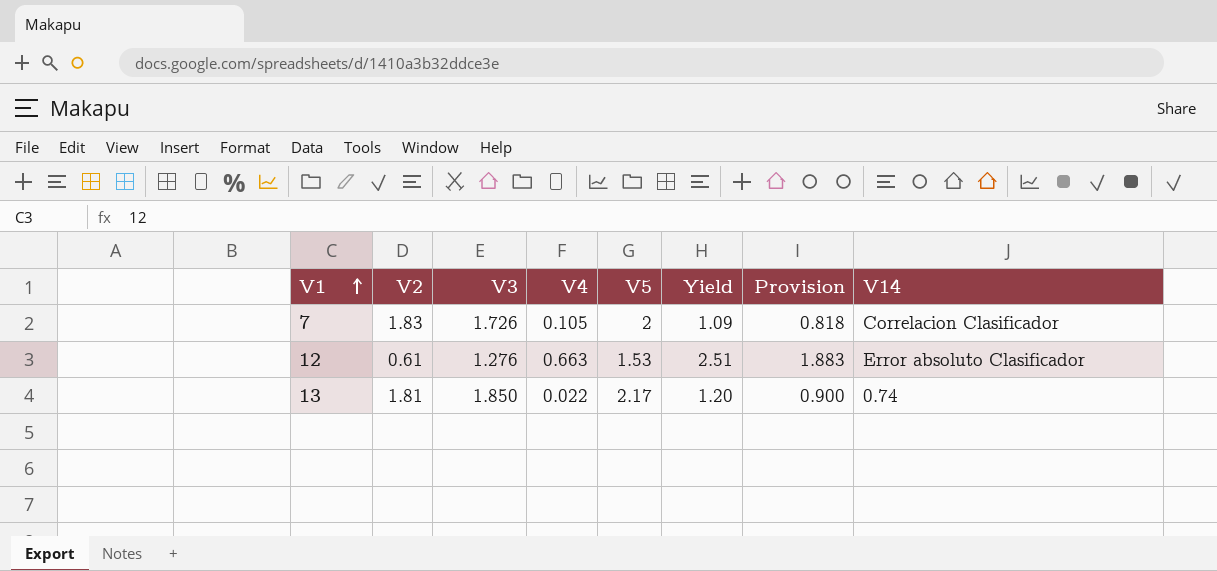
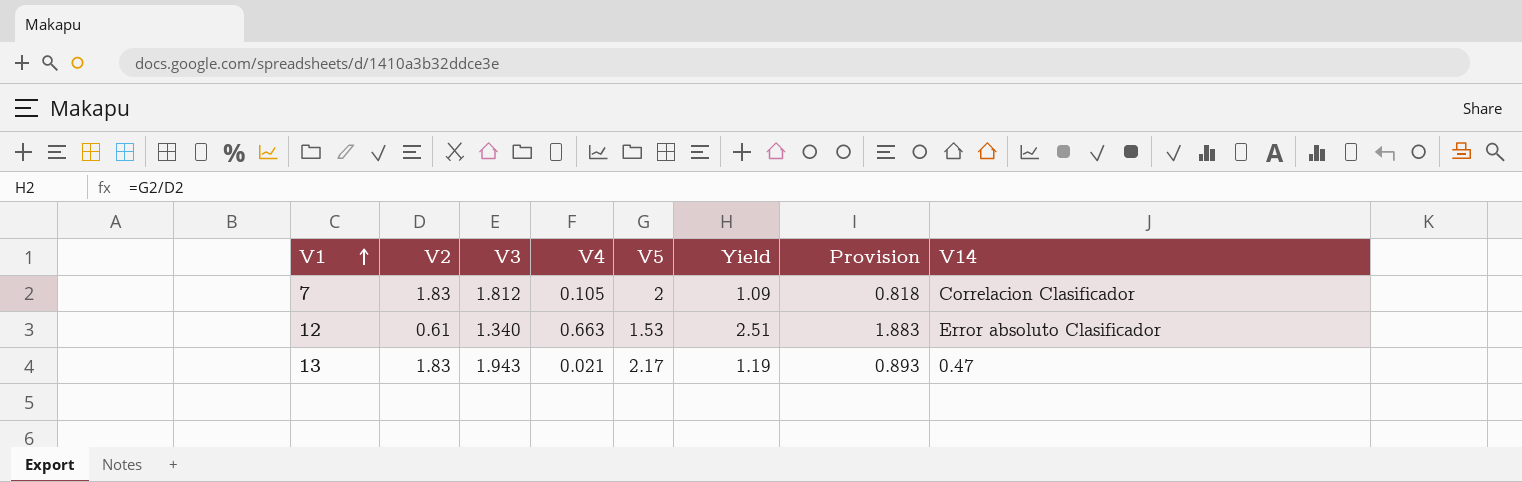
7 | V3: 1.726 -> 1.812
12 | V3: 1.276 -> 1.340
13 | V2: 1.81 -> 1.83
13 | V3: 1.850 -> 1.943
13 | V4: 0.022 -> 0.021
13 | Yield: 1.20 -> 1.19
13 | Provision: 0.900 -> 0.893
13 | V14: 0.74 -> 0.47

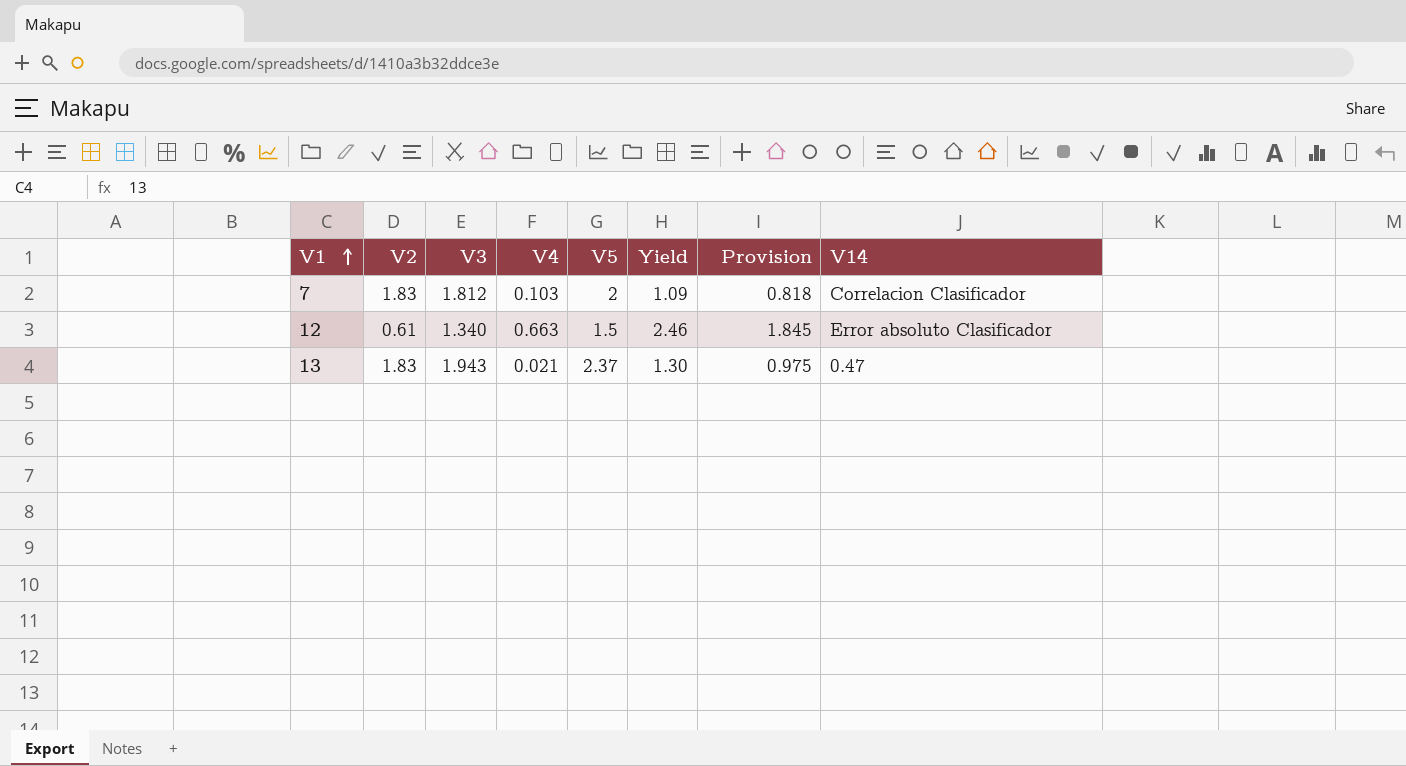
7 | V4: 0.105 -> 0.103
12 | V5: 1.53 -> 1.5
12 | Yield: 2.51 -> 2.46
12 | Provision: 1.883 -> 1.845
13 | V5: 2.17 -> 2.37
13 | Yield: 1.19 -> 1.30
13 | Provision: 0.893 -> 0.975

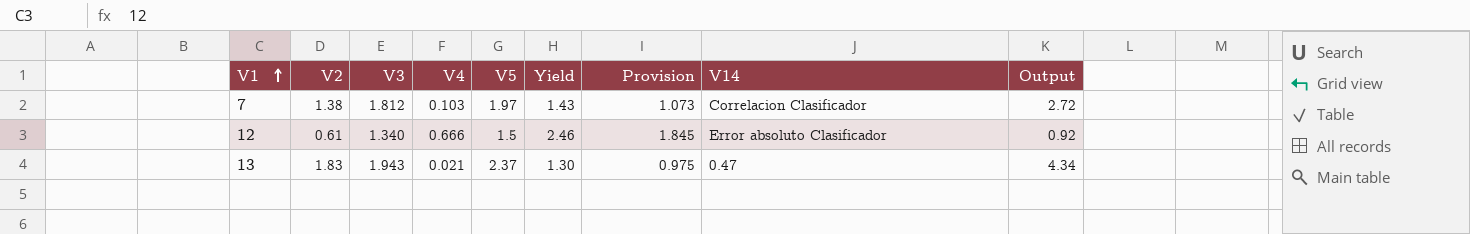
column Output | formula: none -> [V2] * [V5]
7 | V2: 1.83 -> 1.38
7 | V5: 2 -> 1.97
7 | Yield: 1.09 -> 1.43
7 | Provision: 0.818 -> 1.073
12 | V4: 0.663 -> 0.666

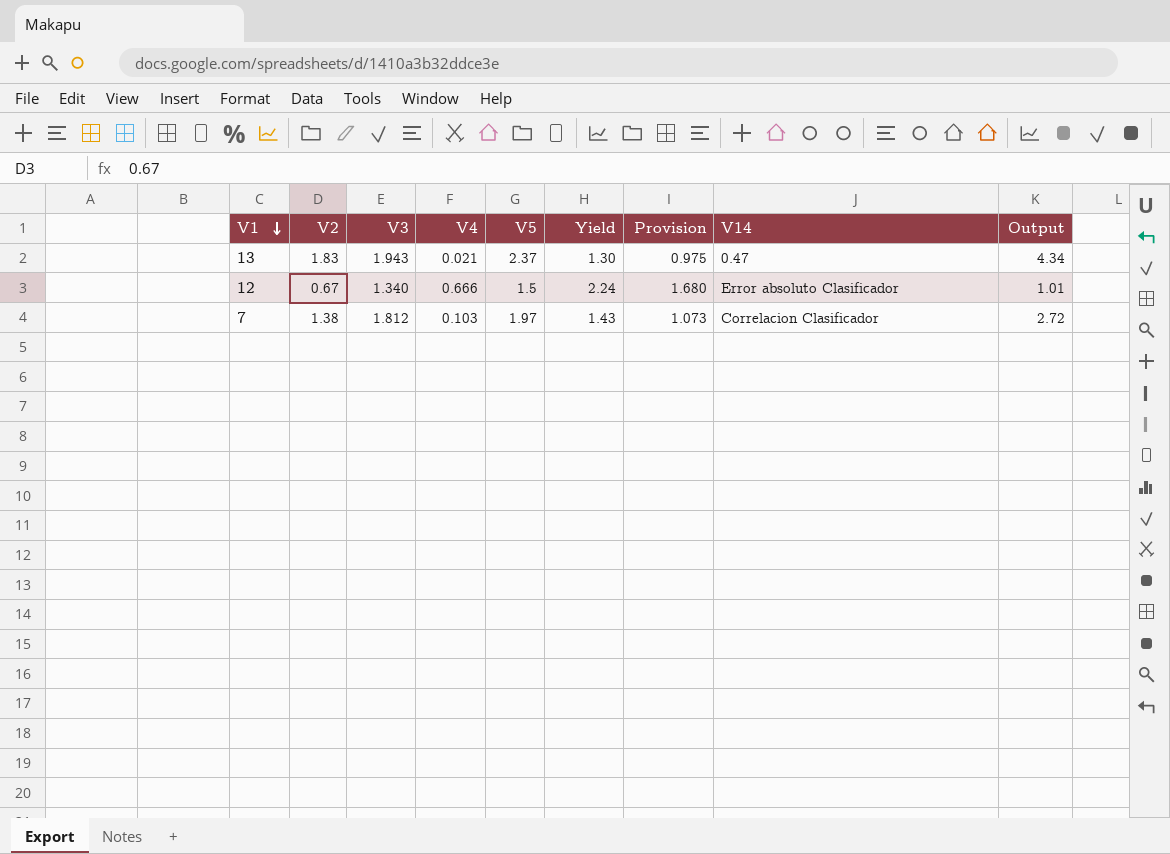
row order: V1 ascending -> V1 descending
12 | V2: 0.61 -> 0.67
12 | Yield: 2.46 -> 2.24
12 | Provision: 1.845 -> 1.680
12 | Output: 0.92 -> 1.01

